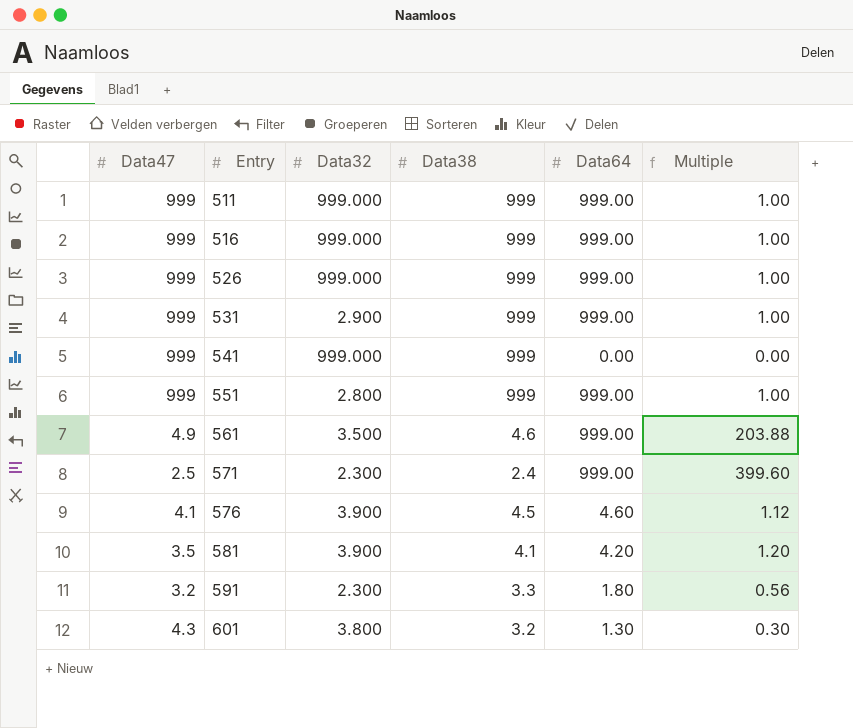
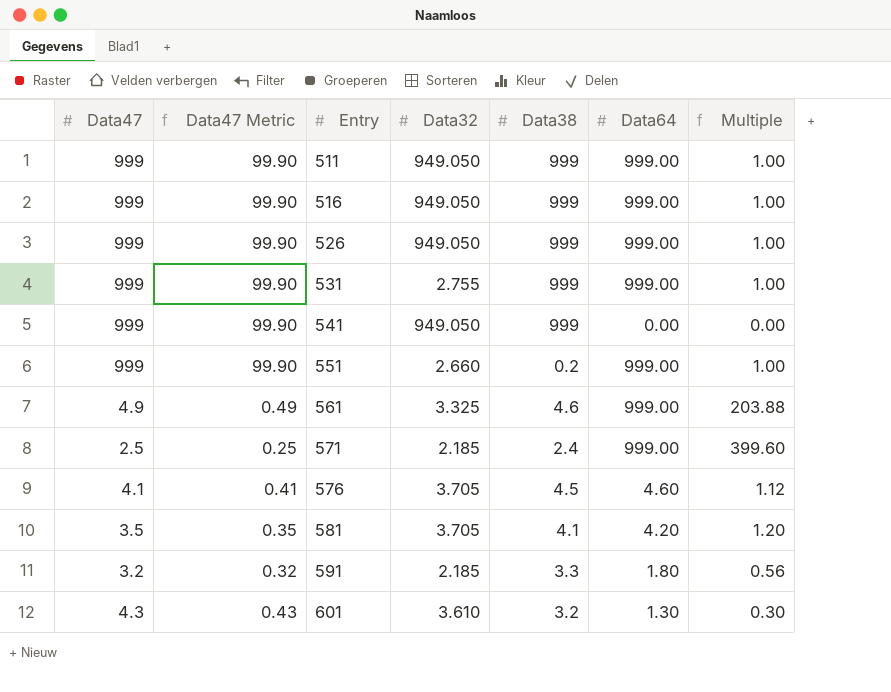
column Data47 Metric | formula: none -> [Data47] * 0.1
511 | Data32: 999.000 -> 949.050
516 | Data32: 999.000 -> 949.050
526 | Data32: 999.000 -> 949.050
531 | Data32: 2.900 -> 2.755
541 | Data32: 999.000 -> 949.050
551 | Data32: 2.800 -> 2.660
551 | Data38: 999 -> 0.2
561 | Data32: 3.500 -> 3.325
571 | Data32: 2.300 -> 2.185
576 | Data32: 3.900 -> 3.705
581 | Data32: 3.900 -> 3.705
591 | Data32: 2.300 -> 2.185
601 | Data32: 3.800 -> 3.610

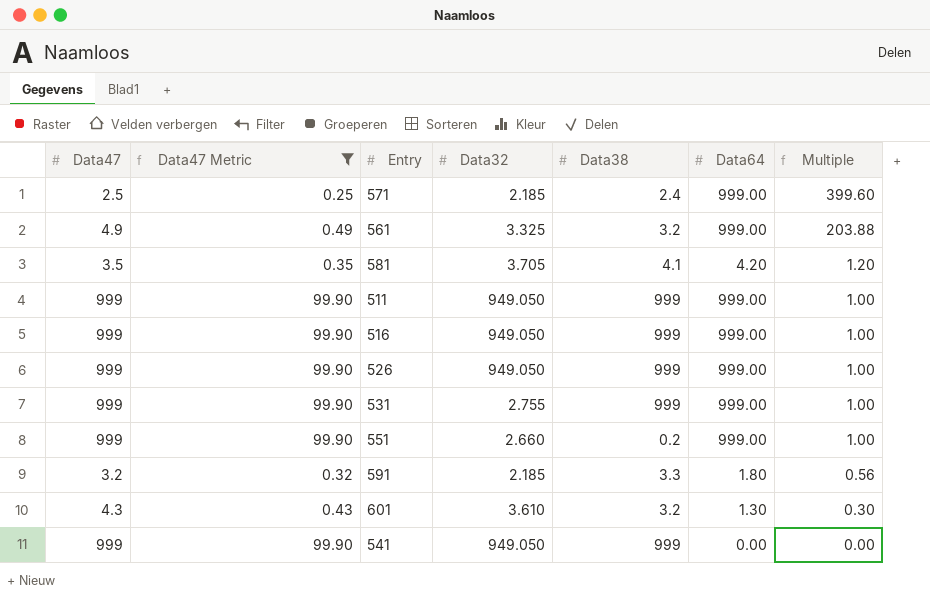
filter: none -> Data47 Metric != 0.41
row order: Entry ascending -> Multiple descending
561 | Data38: 4.6 -> 3.2

